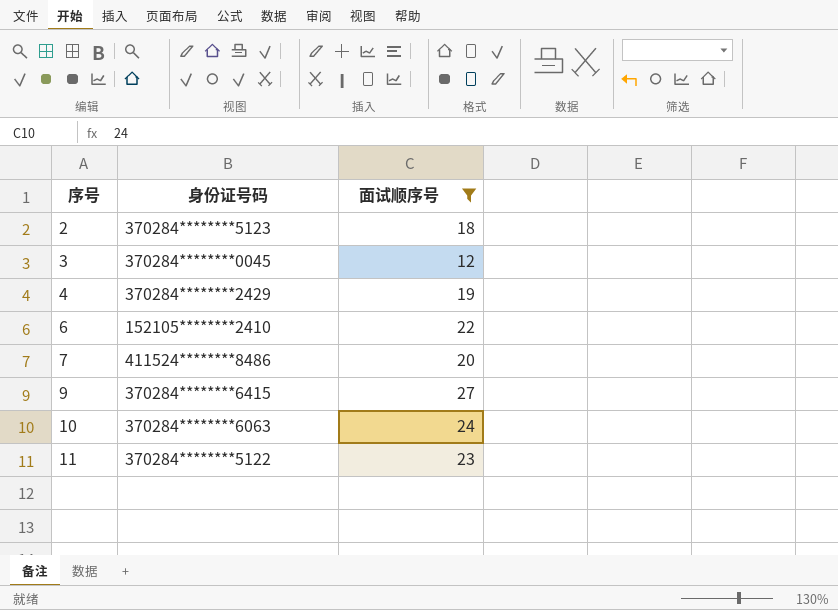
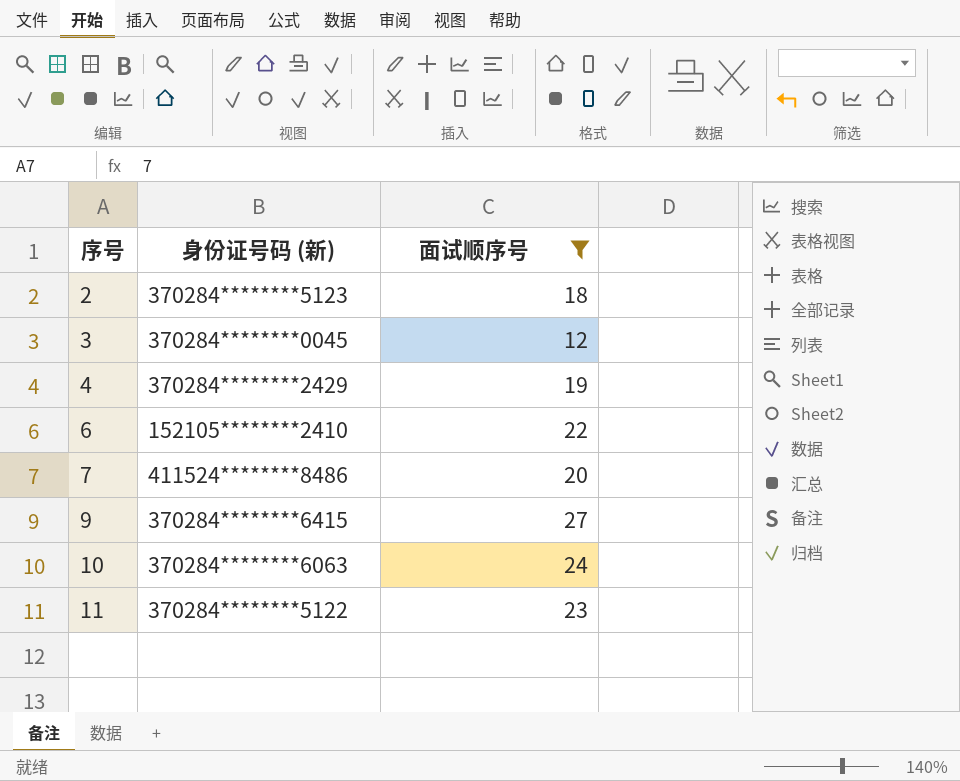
column name: 身份证号码 -> 身份证号码 (新)

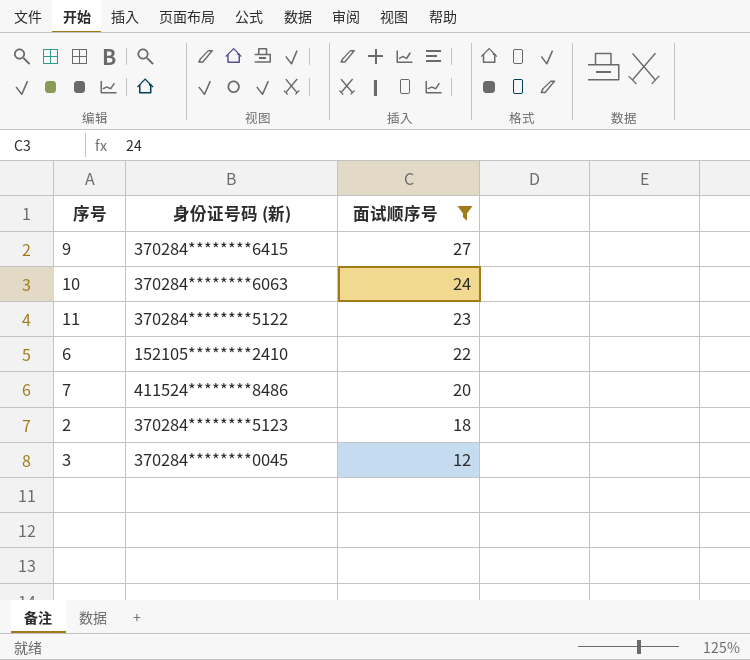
row order: 序号 ascending -> 面试顺序号 descending
row 4: 370284********2429 | 19 -> none

